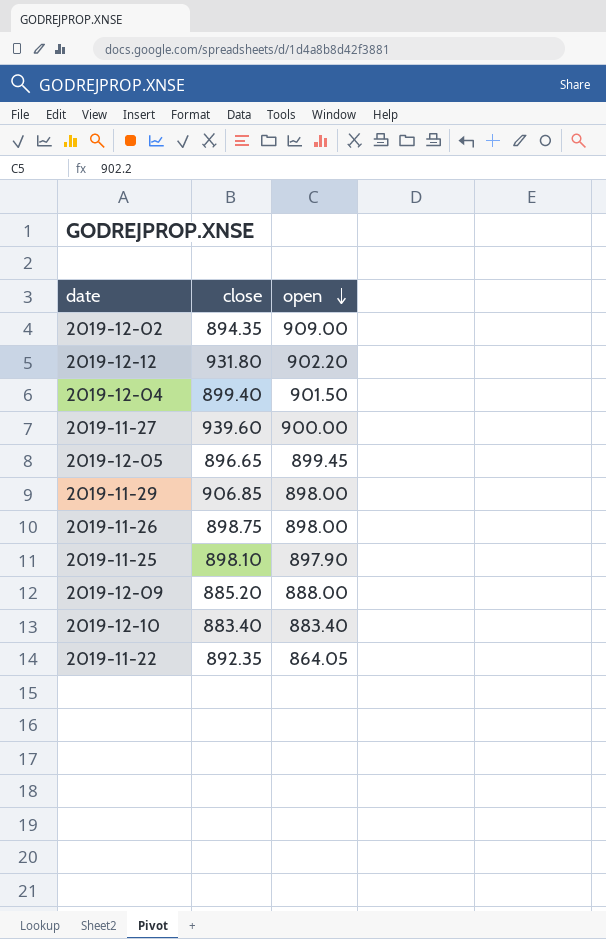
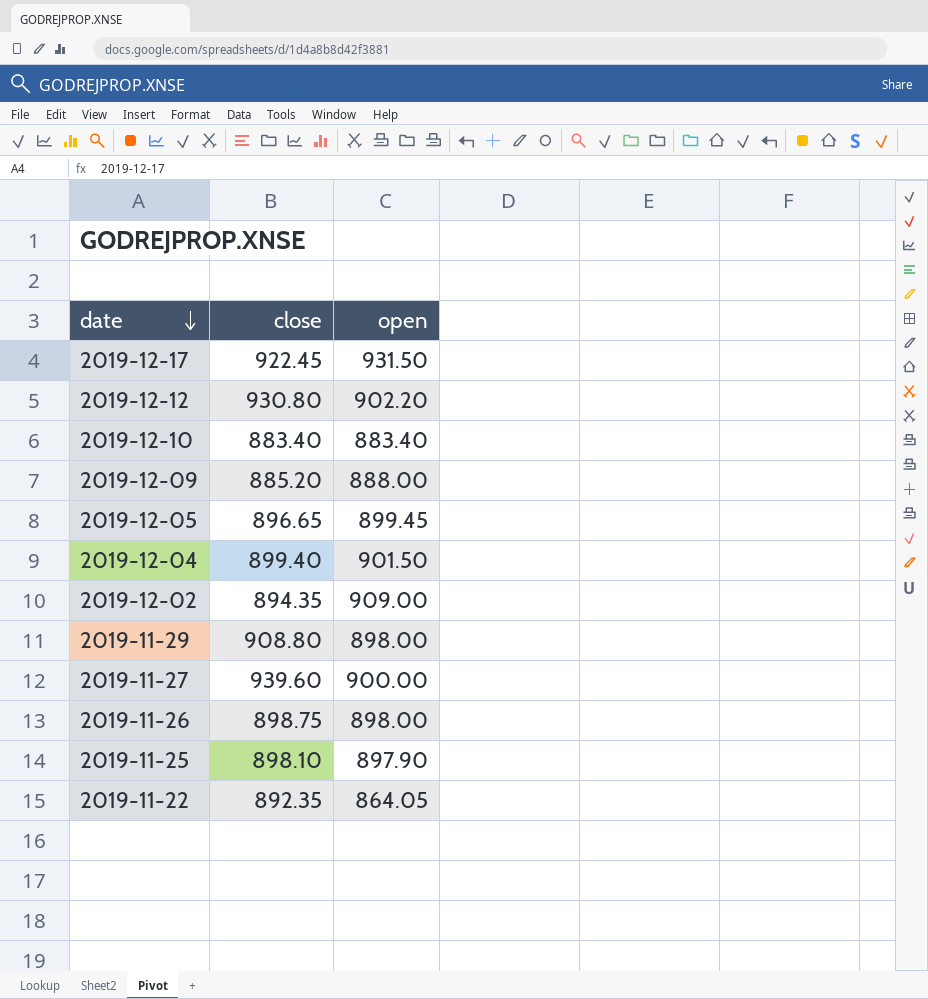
row order: open descending -> date descending
row 2019-12-17: none -> 922.45 | 931.50
2019-12-12 | close: 931.80 -> 930.80
2019-11-29 | close: 906.85 -> 908.80

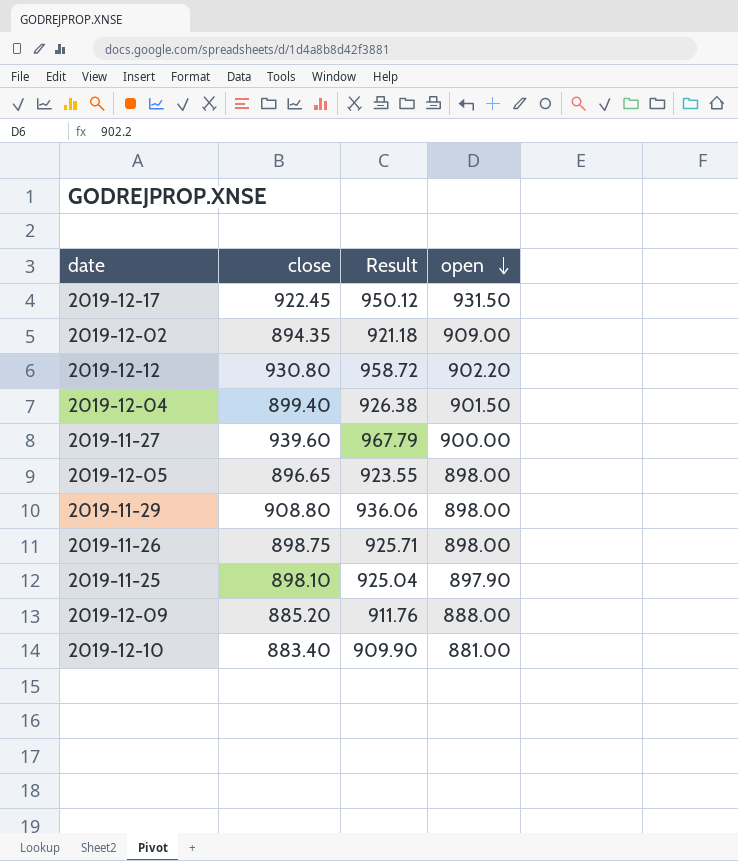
row order: date descending -> open descending
column Result | formula: none -> [close] * 1.03
row 2019-11-22: 892.35 | 864.05 -> none
2019-12-05 | open: 899.45 -> 898.00
2019-12-10 | open: 883.40 -> 881.00

